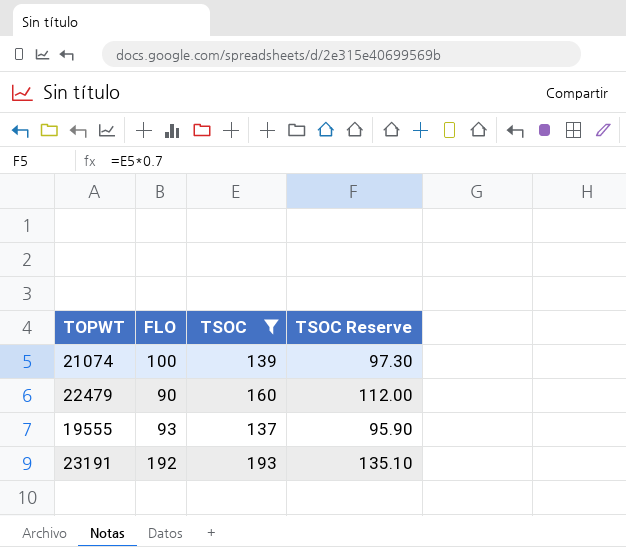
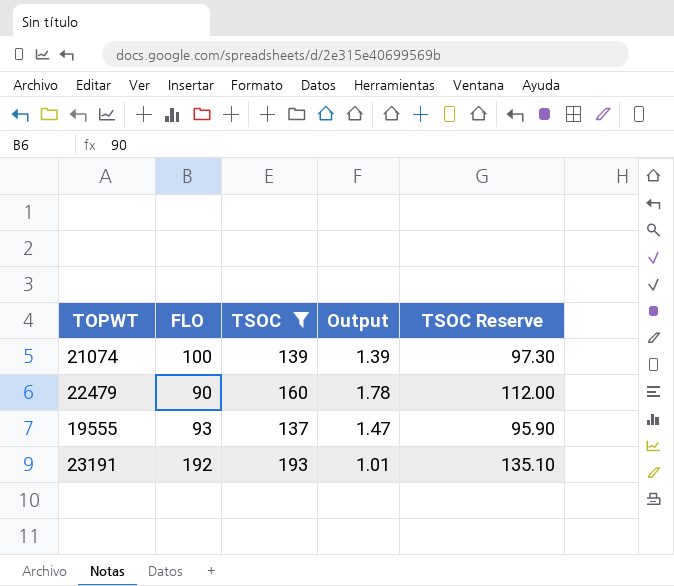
column Output | formula: none -> [TSOC] / [FLO]

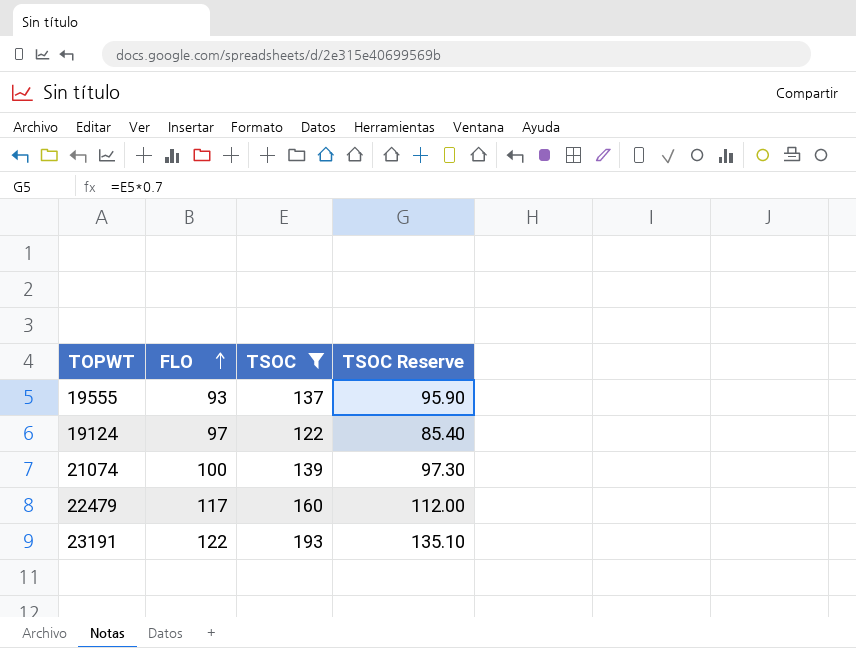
row order: none -> FLO ascending
column Output | formula: [TSOC] / [FLO] -> none
row 19124: none -> 97 | 122 | 85.40
22479 | FLO: 90 -> 117
23191 | FLO: 192 -> 122

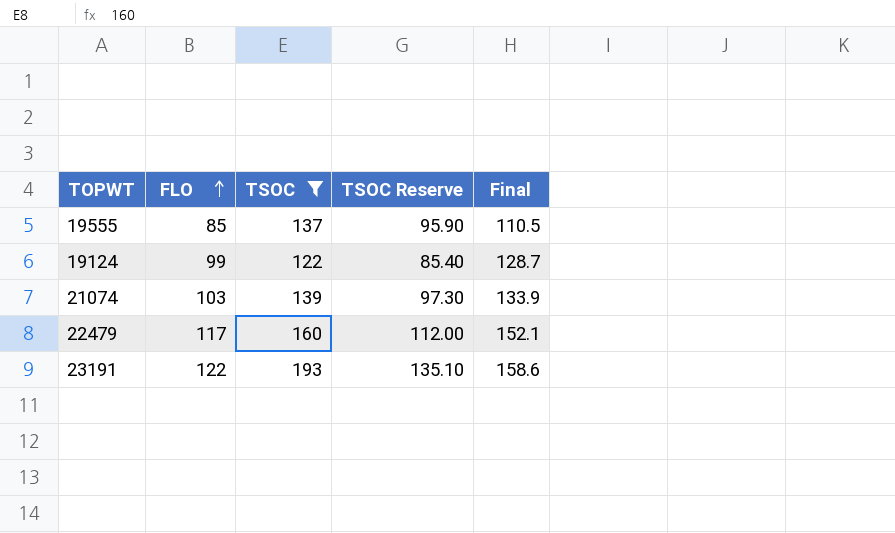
column Final | formula: none -> [FLO] * 1.3
19555 | FLO: 93 -> 85
19124 | FLO: 97 -> 99
21074 | FLO: 100 -> 103

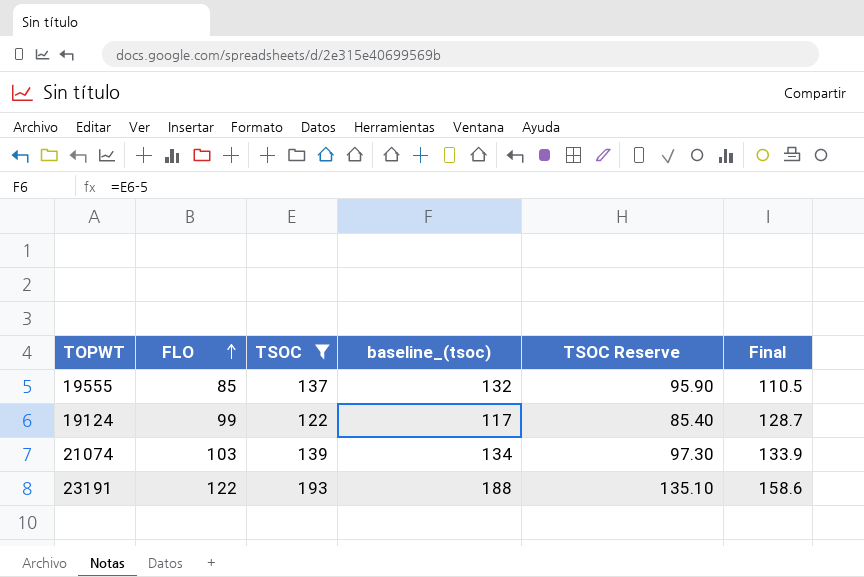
column baseline_(tsoc) | formula: none -> [TSOC] - 5
row 22479: 117 | 160 | 112.00 | 152.1 -> none

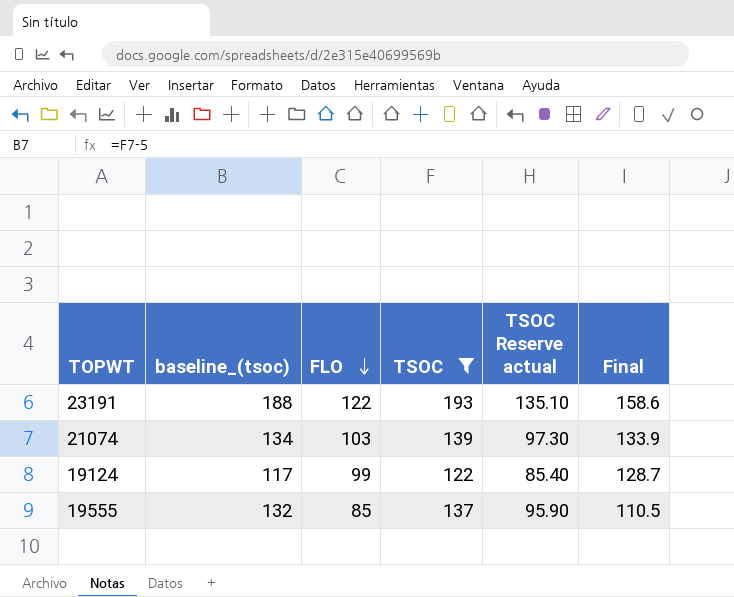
row order: FLO ascending -> FLO descending
column baseline_(tsoc) | position: 4 -> 2
column name: TSOC Reserve -> TSOC Reserve actual

